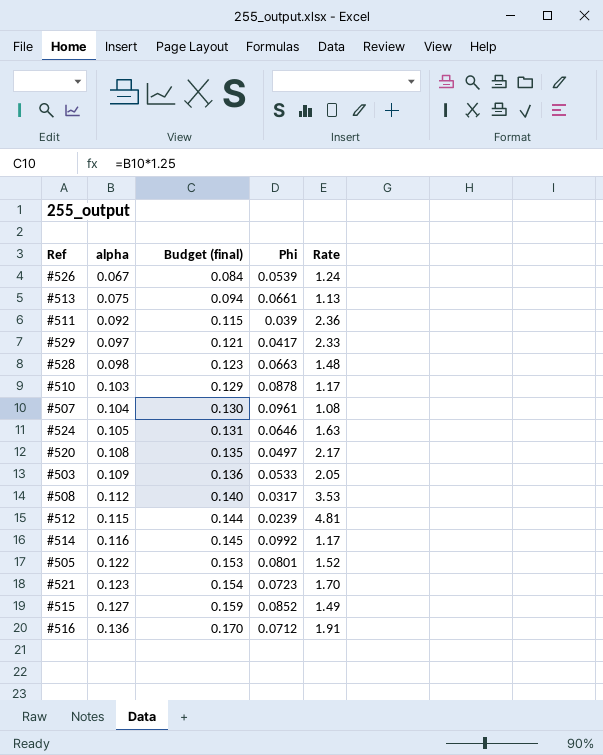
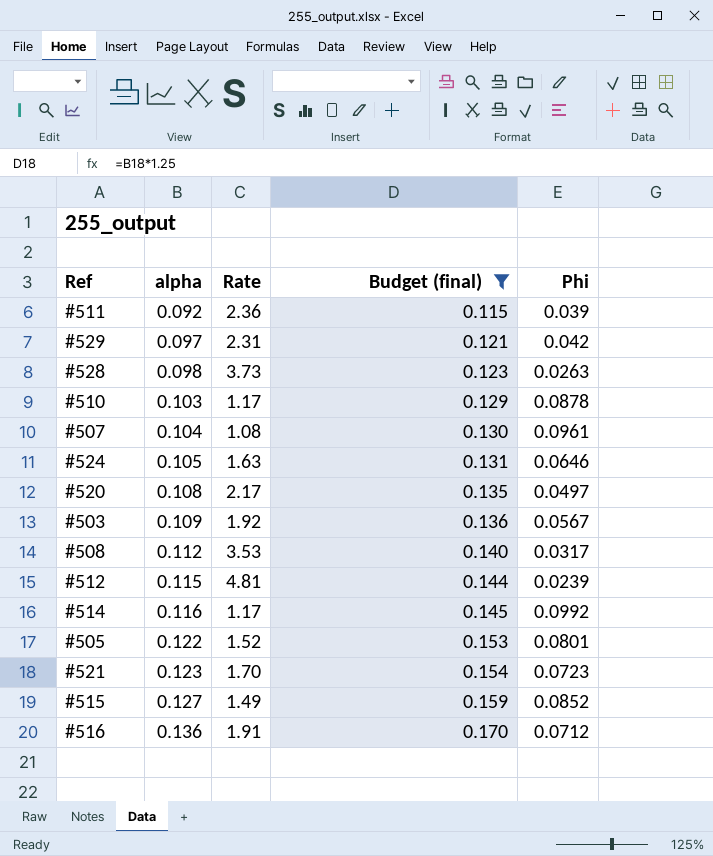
filter: none -> Budget (final) >= 0.115
column Rate | position: 5 -> 3
#529 | Rate: 2.33 -> 2.31
#529 | Phi: 0.0417 -> 0.042
#528 | Rate: 1.48 -> 3.73
#528 | Phi: 0.0663 -> 0.0263
#503 | Rate: 2.05 -> 1.92
#503 | Phi: 0.0533 -> 0.0567

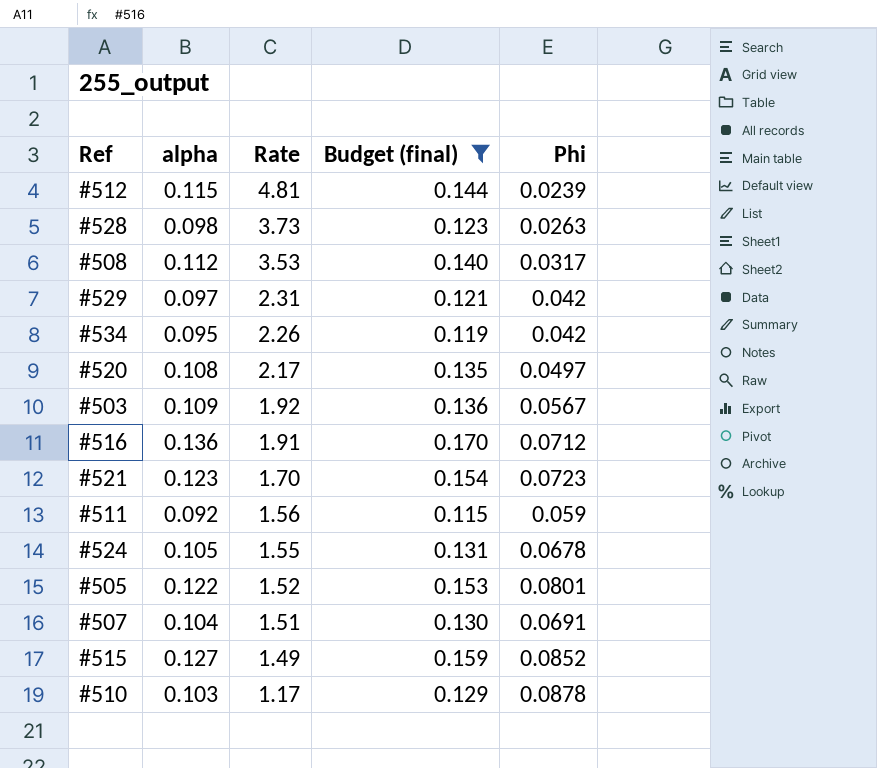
row order: alpha ascending -> Rate descending
row #514: 0.116 | 1.17 | 0.145 | 0.0992 -> none
row #534: none -> 0.095 | 2.26 | 0.119 | 0.042
#511 | Rate: 2.36 -> 1.56
#511 | Phi: 0.039 -> 0.059
#524 | Rate: 1.63 -> 1.55
#524 | Phi: 0.0646 -> 0.0678
#507 | Rate: 1.08 -> 1.51
#507 | Phi: 0.0961 -> 0.0691

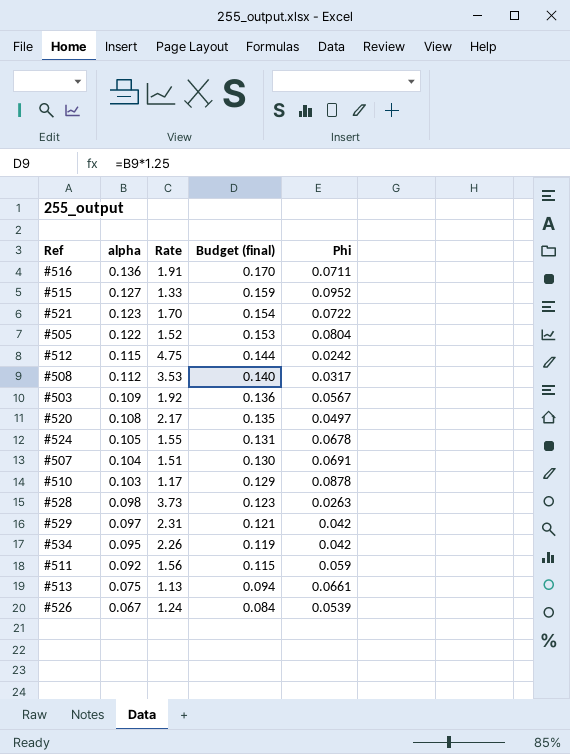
filter: Budget (final) >= 0.115 -> none
row order: Rate descending -> alpha descending
#516 | Phi: 0.0712 -> 0.0711
#515 | Rate: 1.49 -> 1.33
#515 | Phi: 0.0852 -> 0.0952
#521 | Phi: 0.0723 -> 0.0722
#505 | Phi: 0.0801 -> 0.0804
#512 | Rate: 4.81 -> 4.75
#512 | Phi: 0.0239 -> 0.0242

